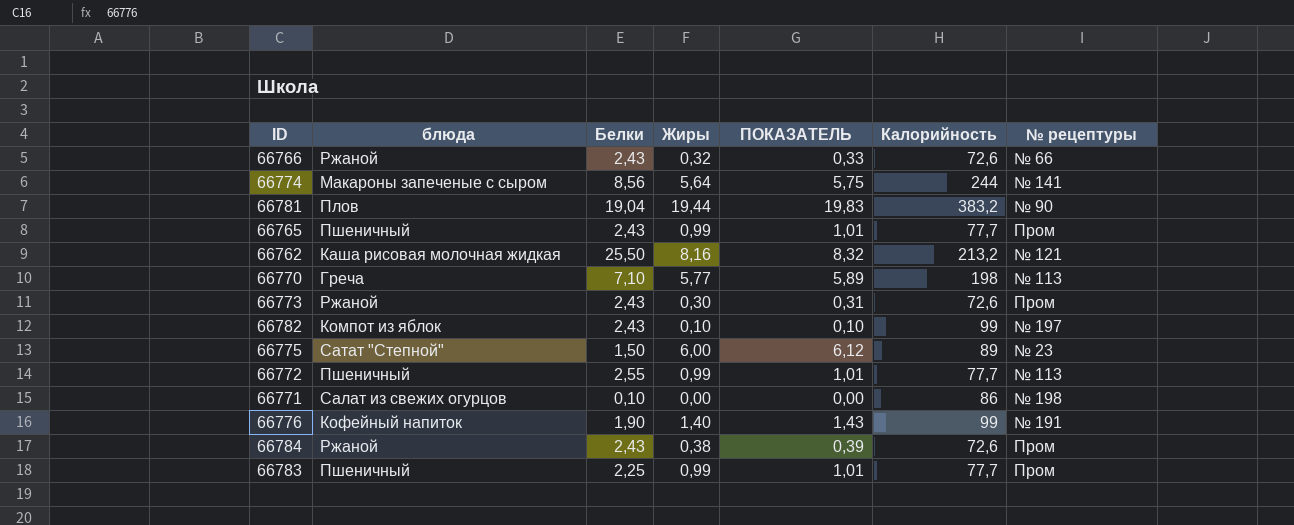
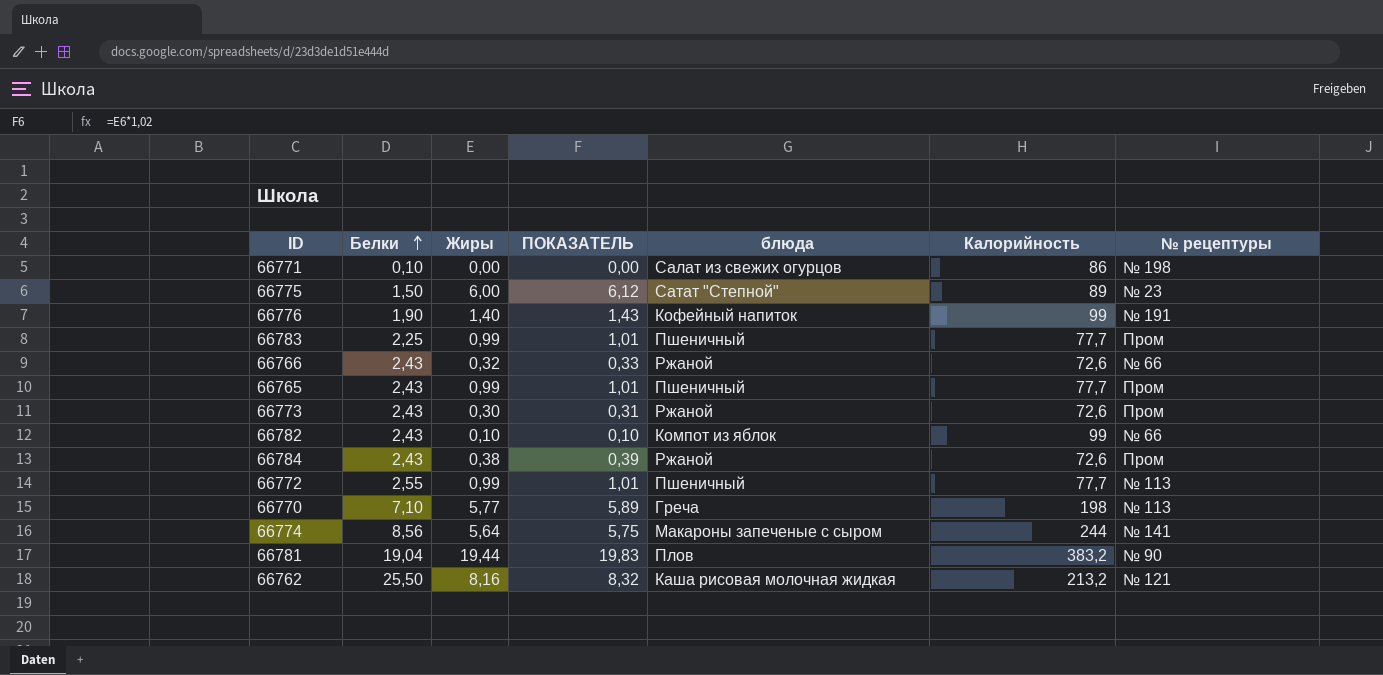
row order: none -> Белки ascending
column блюда | position: 2 -> 5
66782 | № рецептуры: № 197 -> № 66

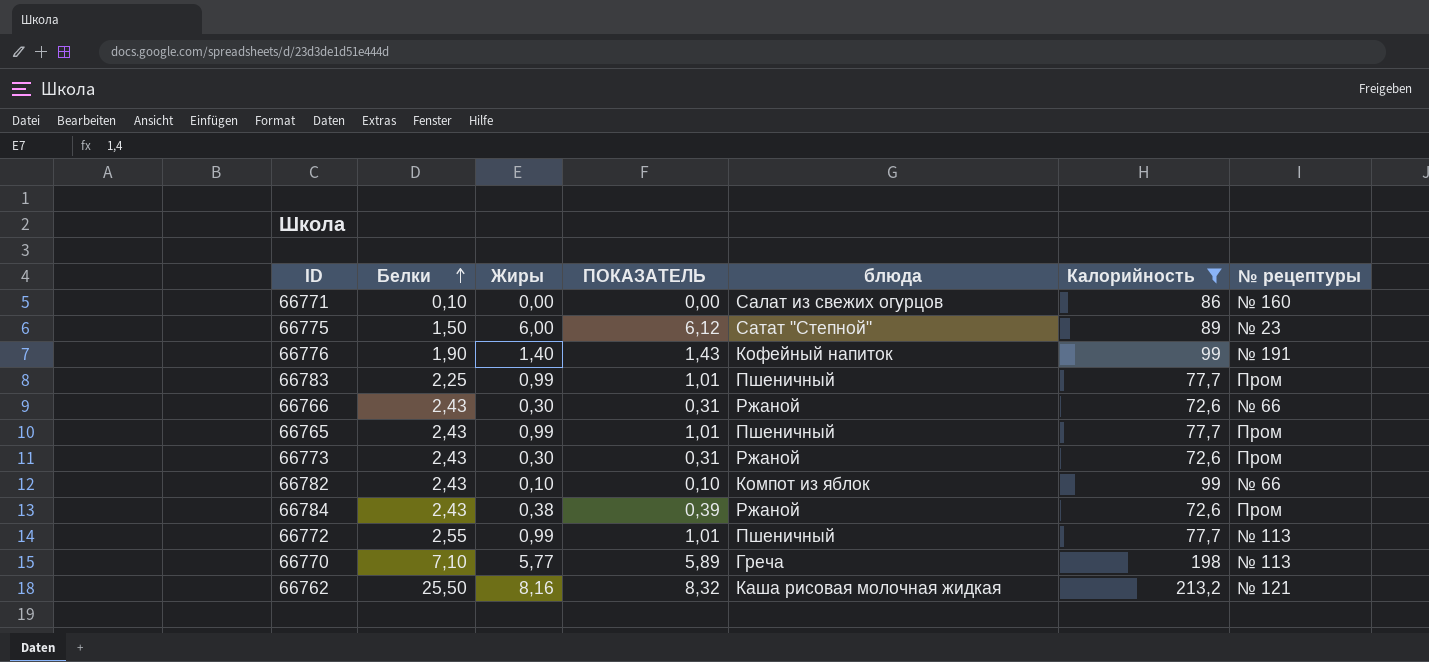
filter: none -> Калорийность <= 213,2
66771 | № рецептуры: № 198 -> № 160
66766 | Жиры: 0,32 -> 0,30
66766 | ПОКАЗАТЕЛЬ: 0,33 -> 0,31

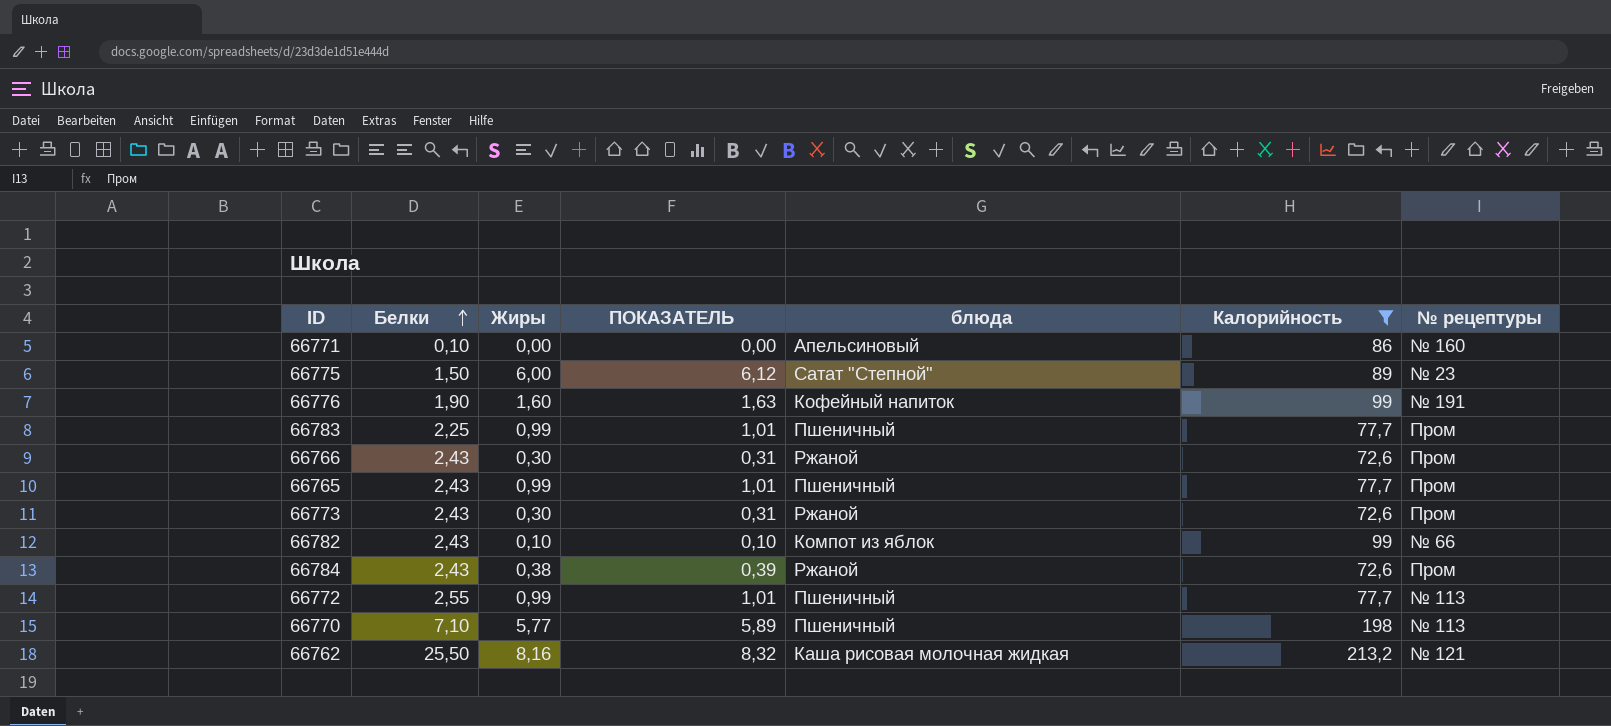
66771 | блюда: Салат из свежих огурцов -> Апельсиновый
66776 | Жиры: 1,40 -> 1,60
66776 | ПОКАЗАТЕЛЬ: 1,43 -> 1,63
66766 | № рецептуры: № 66 -> Пром
66770 | блюда: Греча -> Пшеничный

